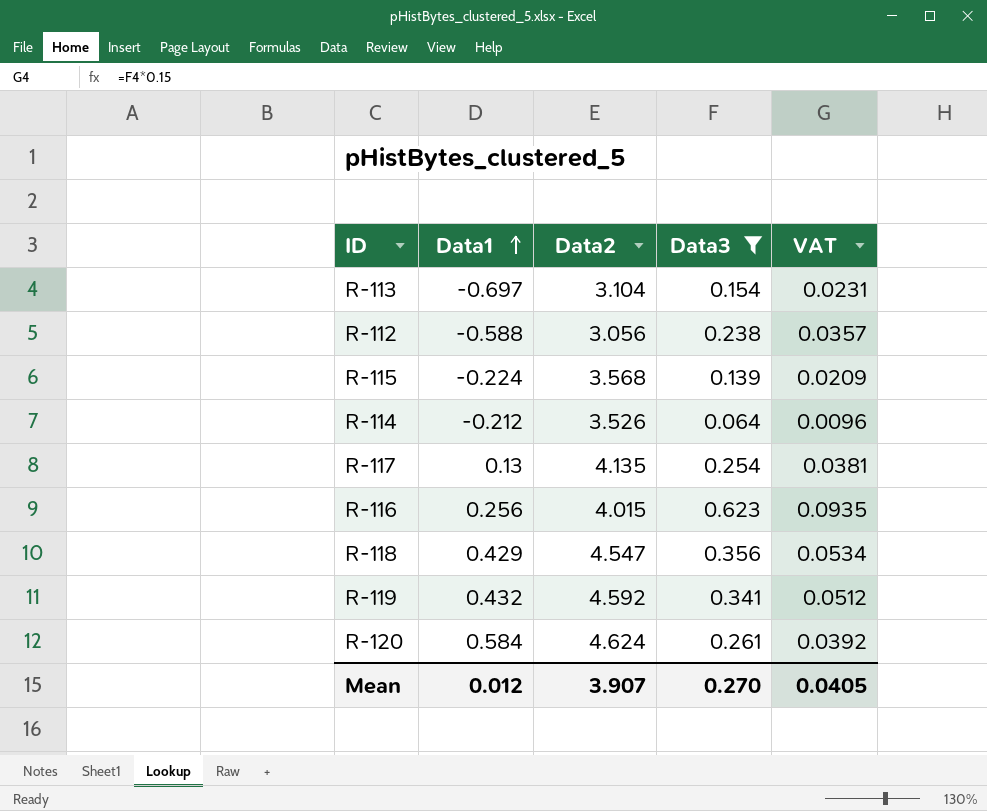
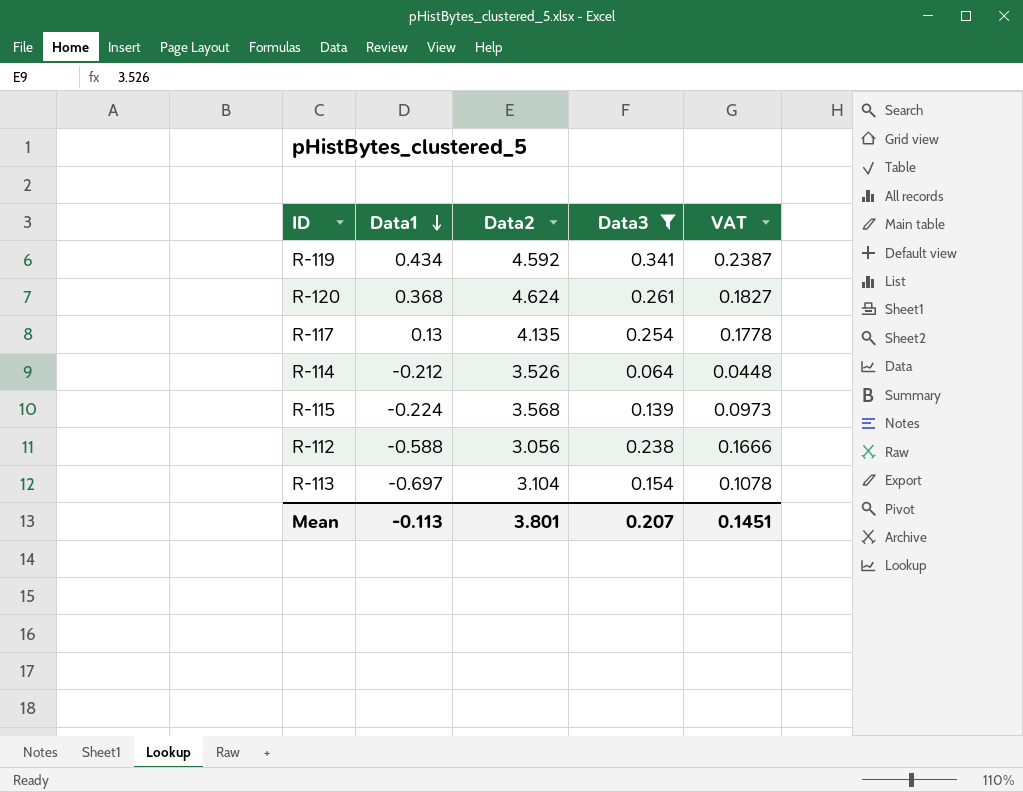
row order: Data1 ascending -> Data1 descending
column VAT | formula: [Data3] * 0.15 -> [Data3] * 0.7
row R-116: 0.256 | 4.015 | 0.623 | 0.0935 -> none
row R-118: 0.429 | 4.547 | 0.356 | 0.0534 -> none
R-119 | Data1: 0.432 -> 0.434
R-120 | Data1: 0.584 -> 0.368
Mean | Data1: 0.012 -> -0.113
Mean | Data2: 3.907 -> 3.801
Mean | Data3: 0.270 -> 0.207
Mean | VAT: 0.0405 -> 0.1451

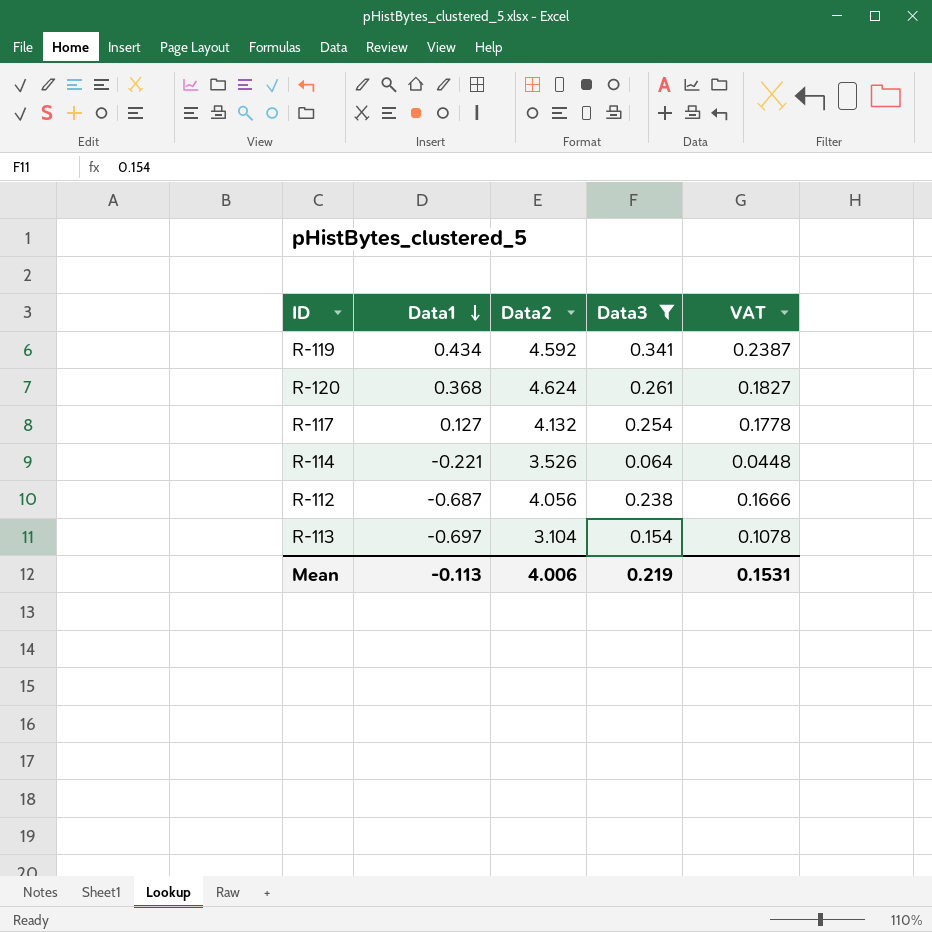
row R-115: -0.224 | 3.568 | 0.139 | 0.0973 -> none
R-117 | Data1: 0.13 -> 0.127
R-117 | Data2: 4.135 -> 4.132
R-114 | Data1: -0.212 -> -0.221
R-112 | Data1: -0.588 -> -0.687
R-112 | Data2: 3.056 -> 4.056
Mean | Data2: 3.801 -> 4.006
Mean | Data3: 0.207 -> 0.219
Mean | VAT: 0.1451 -> 0.1531

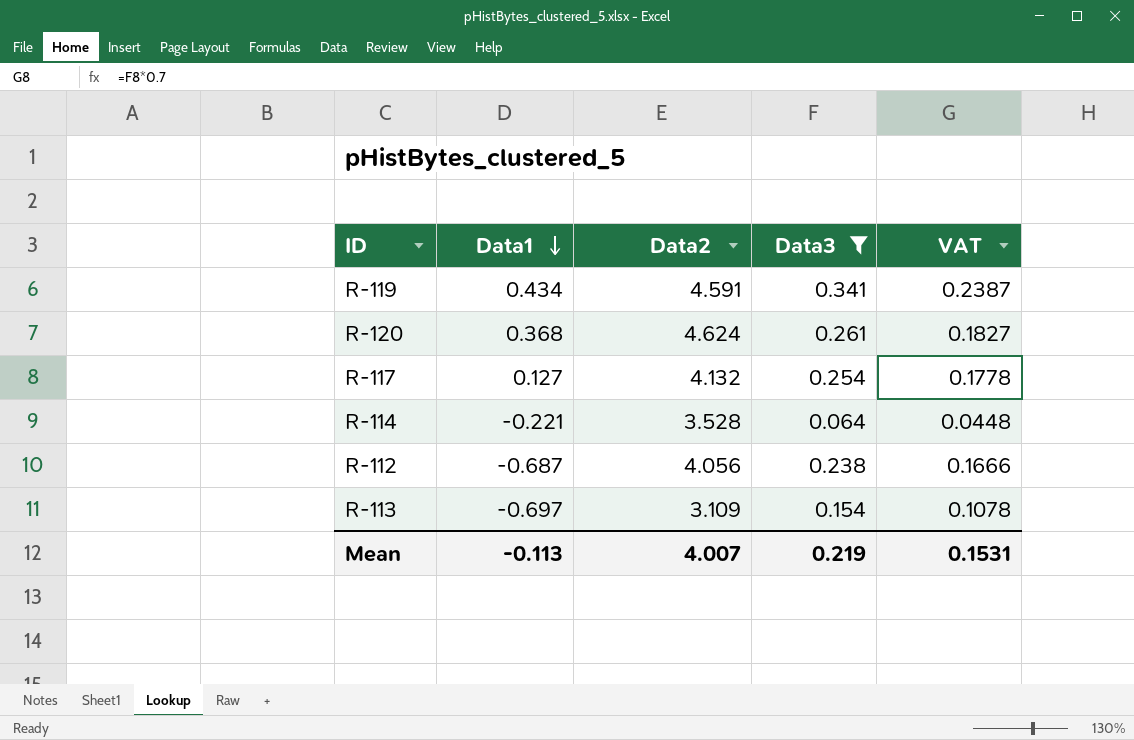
R-119 | Data2: 4.592 -> 4.591
R-114 | Data2: 3.526 -> 3.528
R-113 | Data2: 3.104 -> 3.109
Mean | Data2: 4.006 -> 4.007

